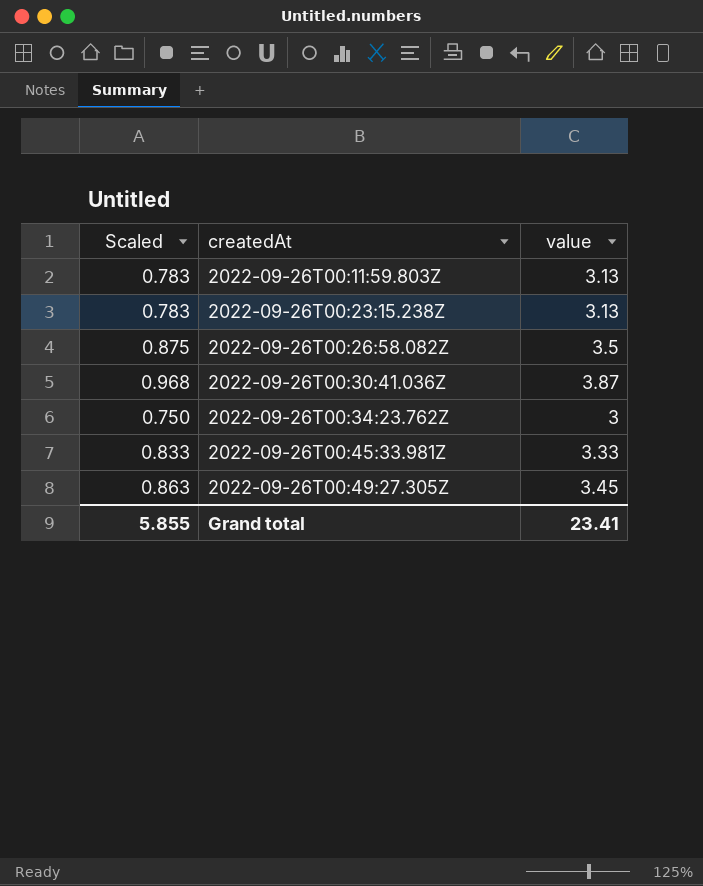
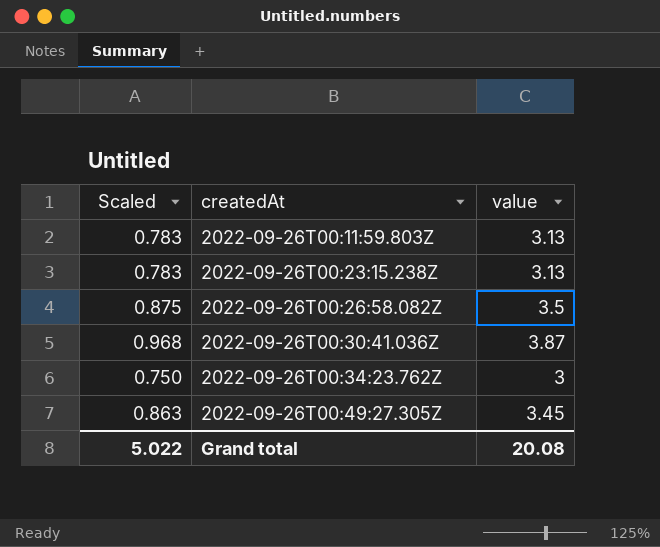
row 2022-09-26T00:45:33.981Z: 0.833 | 3.33 -> none
Grand total | Scaled: 5.855 -> 5.022
Grand total | value: 23.41 -> 20.08

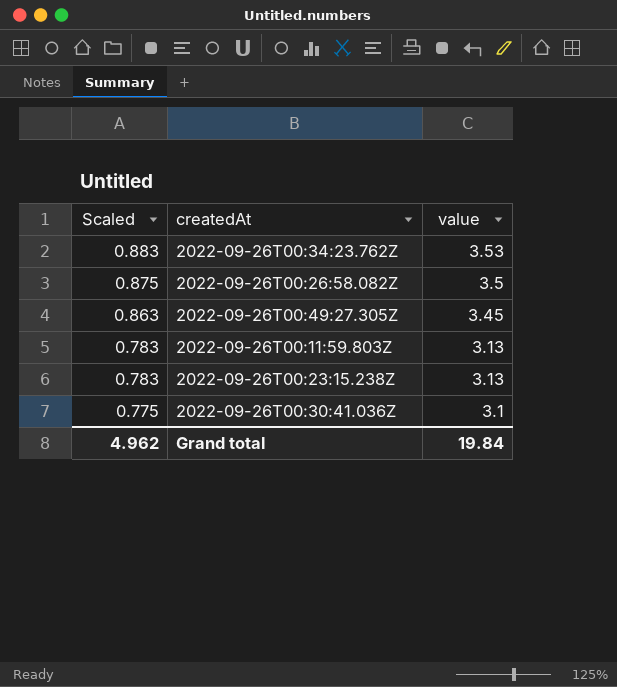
row order: createdAt ascending -> Scaled descending
2022-09-26T00:34:23.762Z | Scaled: 0.750 -> 0.883
2022-09-26T00:34:23.762Z | value: 3 -> 3.53
2022-09-26T00:30:41.036Z | Scaled: 0.968 -> 0.775
2022-09-26T00:30:41.036Z | value: 3.87 -> 3.1
Grand total | Scaled: 5.022 -> 4.962
Grand total | value: 20.08 -> 19.84

